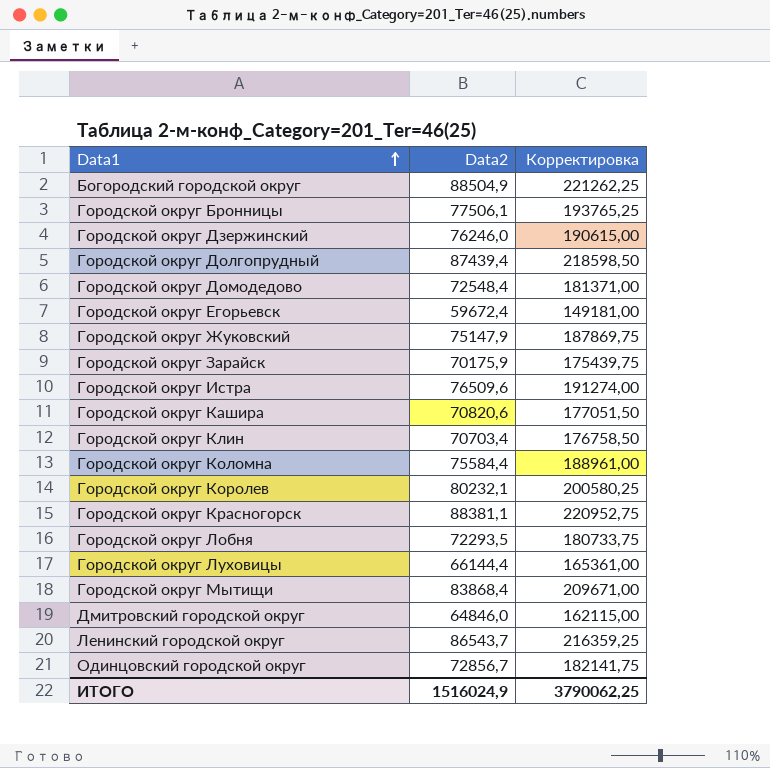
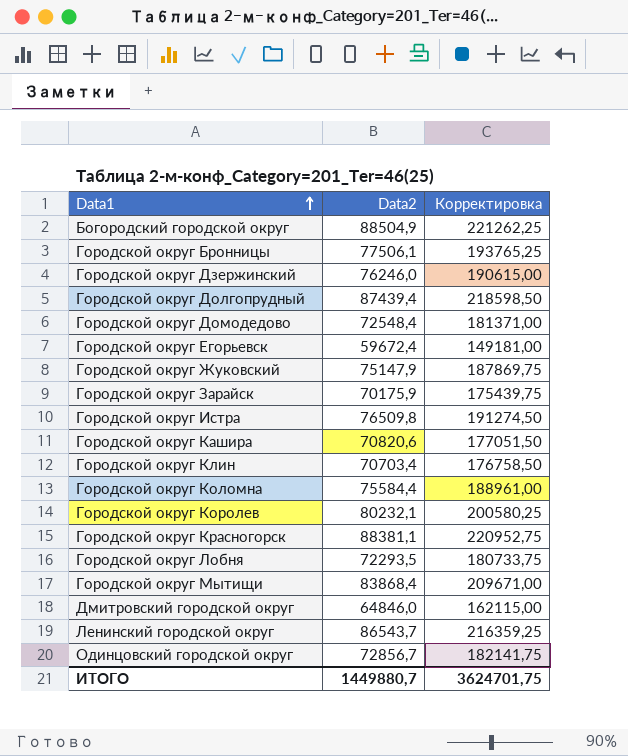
row Городской округ Луховицы: 66144,4 | 165361,00 -> none
Городской округ Истра | Data2: 76509,6 -> 76509,8
Городской округ Истра | Корректировка: 191274,00 -> 191274,50
ИТОГО | Data2: 1516024,9 -> 1449880,7
ИТОГО | Корректировка: 3790062,25 -> 3624701,75

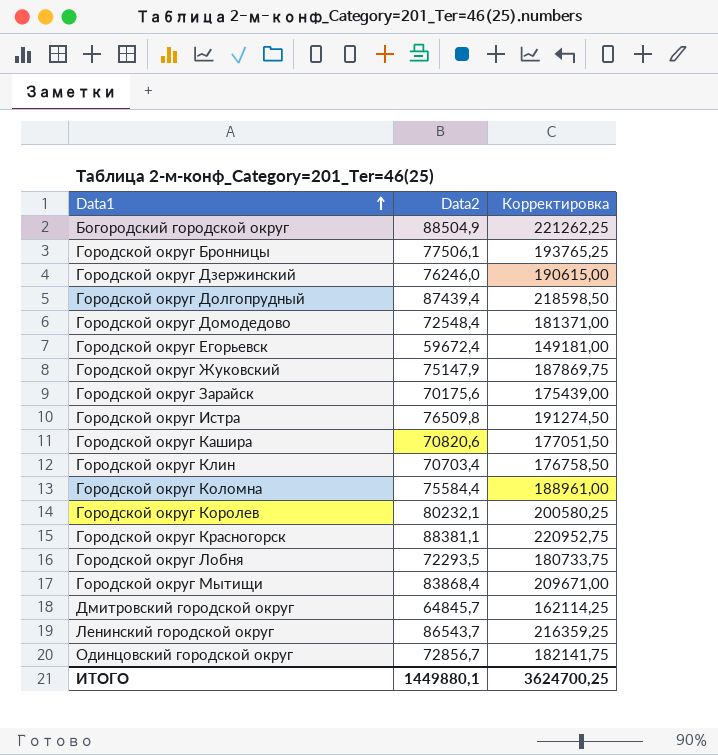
Городской округ Зарайск | Data2: 70175,9 -> 70175,6
Городской округ Зарайск | Корректировка: 175439,75 -> 175439,00
Дмитровский городской округ | Data2: 64846,0 -> 64845,7
Дмитровский городской округ | Корректировка: 162115,00 -> 162114,25
ИТОГО | Data2: 1449880,7 -> 1449880,1
ИТОГО | Корректировка: 3624701,75 -> 3624700,25

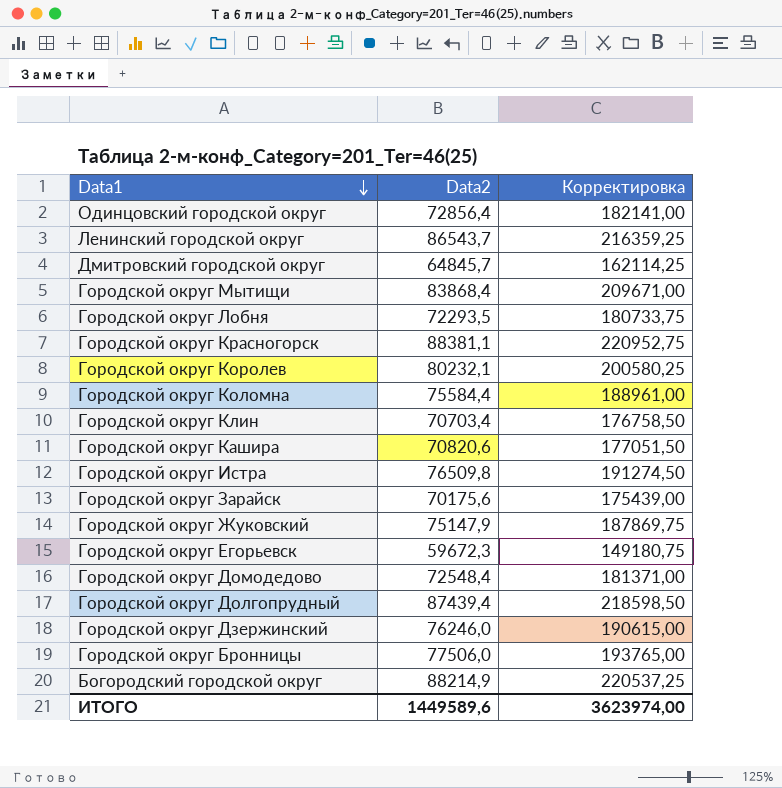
row order: Data1 ascending -> Data1 descending
Одинцовский городской округ | Data2: 72856,7 -> 72856,4
Одинцовский городской округ | Корректировка: 182141,75 -> 182141,00
Городской округ Егорьевск | Data2: 59672,4 -> 59672,3
Городской округ Егорьевск | Корректировка: 149181,00 -> 149180,75
Городской округ Бронницы | Data2: 77506,1 -> 77506,0
Городской округ Бронницы | Корректировка: 193765,25 -> 193765,00
Богородский городской округ | Data2: 88504,9 -> 88214,9
Богородский городской округ | Корректировка: 221262,25 -> 220537,25
ИТОГО | Data2: 1449880,1 -> 1449589,6
ИТОГО | Корректировка: 3624700,25 -> 3623974,00

